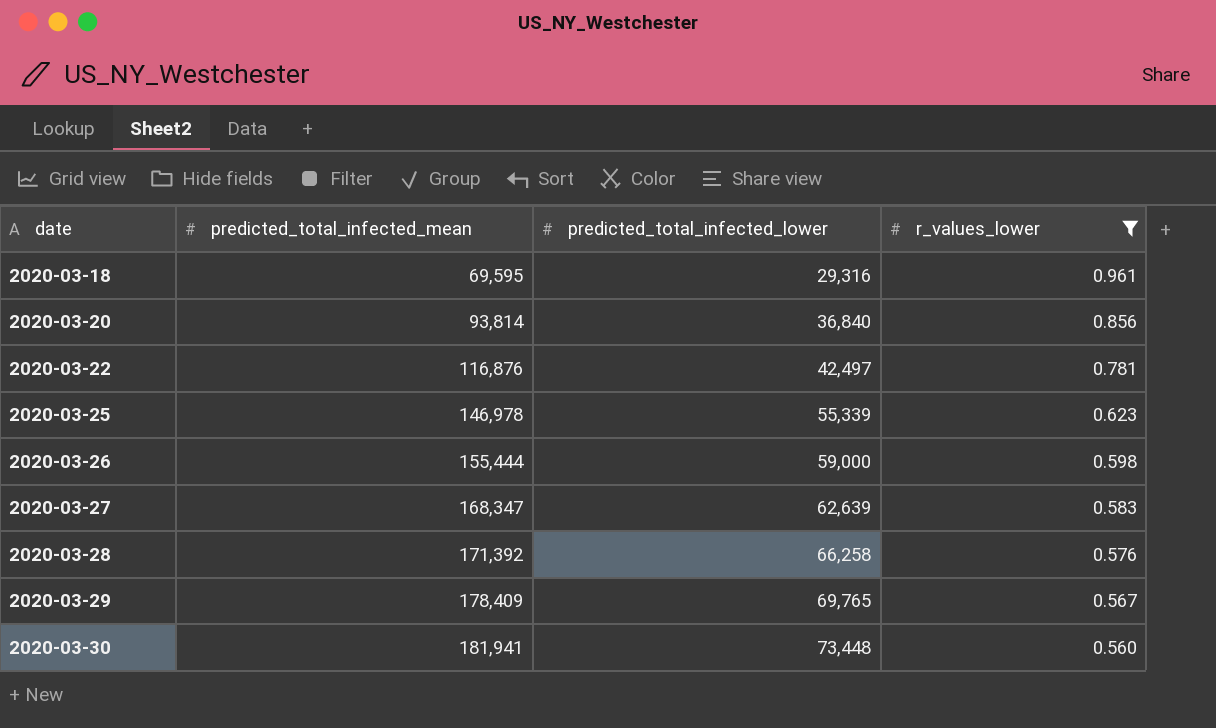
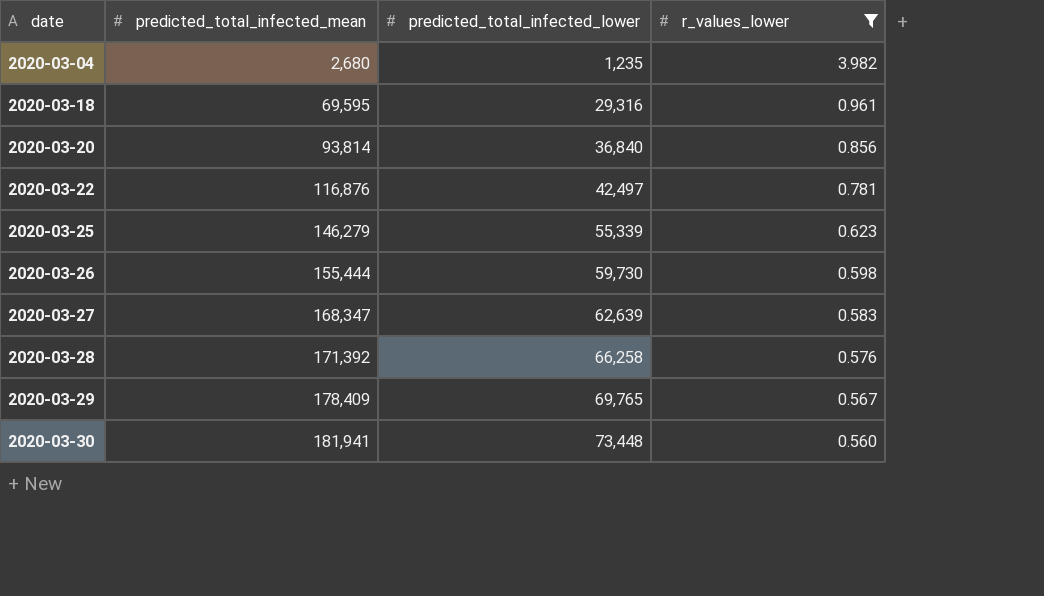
row 2020-03-04: none -> 2,680 | 1,235 | 3.982
2020-03-25 | predicted_total_infected_mean: 146,978 -> 146,279
2020-03-26 | predicted_total_infected_lower: 59,000 -> 59,730

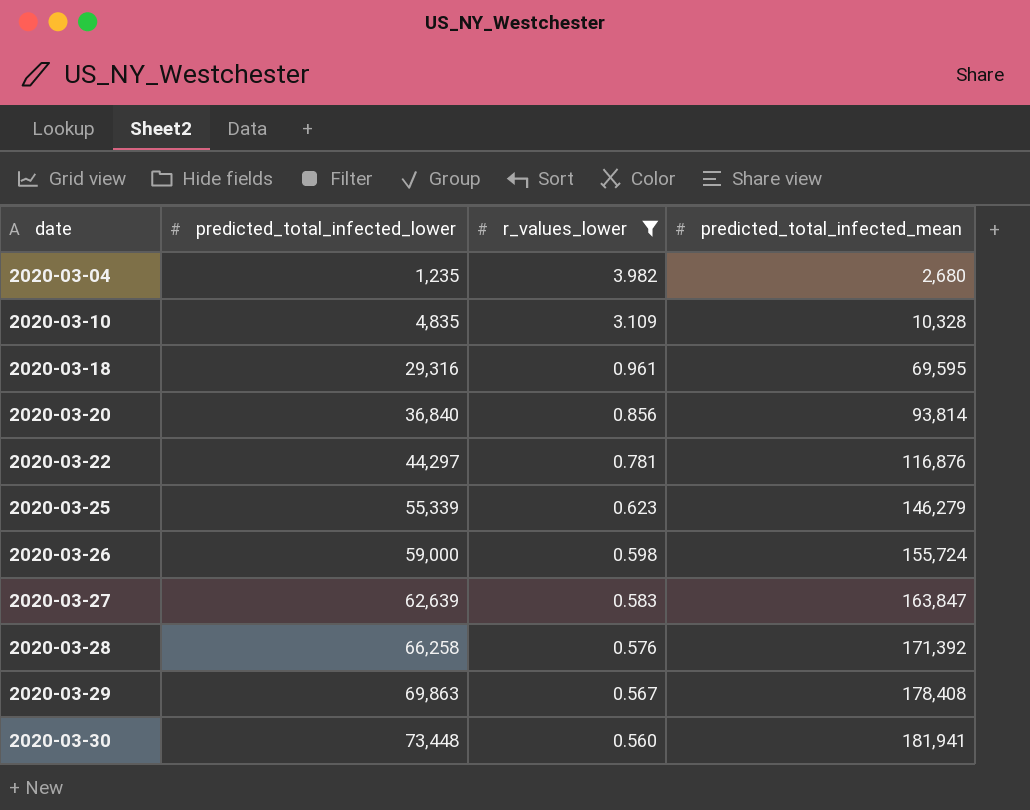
column predicted_total_infected_mean | position: 2 -> 4
row 2020-03-10: none -> 4,835 | 3.109 | 10,328
2020-03-22 | predicted_total_infected_lower: 42,497 -> 44,297
2020-03-26 | predicted_total_infected_lower: 59,730 -> 59,000
2020-03-26 | predicted_total_infected_mean: 155,444 -> 155,724
2020-03-27 | predicted_total_infected_mean: 168,347 -> 163,847
2020-03-29 | predicted_total_infected_lower: 69,765 -> 69,863
2020-03-29 | predicted_total_infected_mean: 178,409 -> 178,408

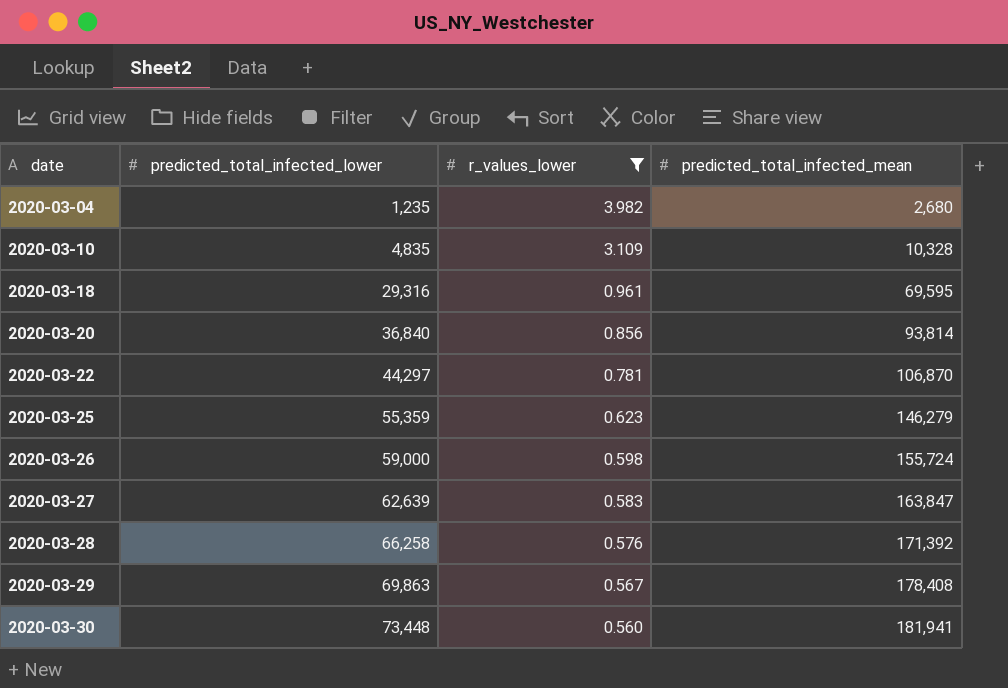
2020-03-22 | predicted_total_infected_mean: 116,876 -> 106,870
2020-03-25 | predicted_total_infected_lower: 55,339 -> 55,359

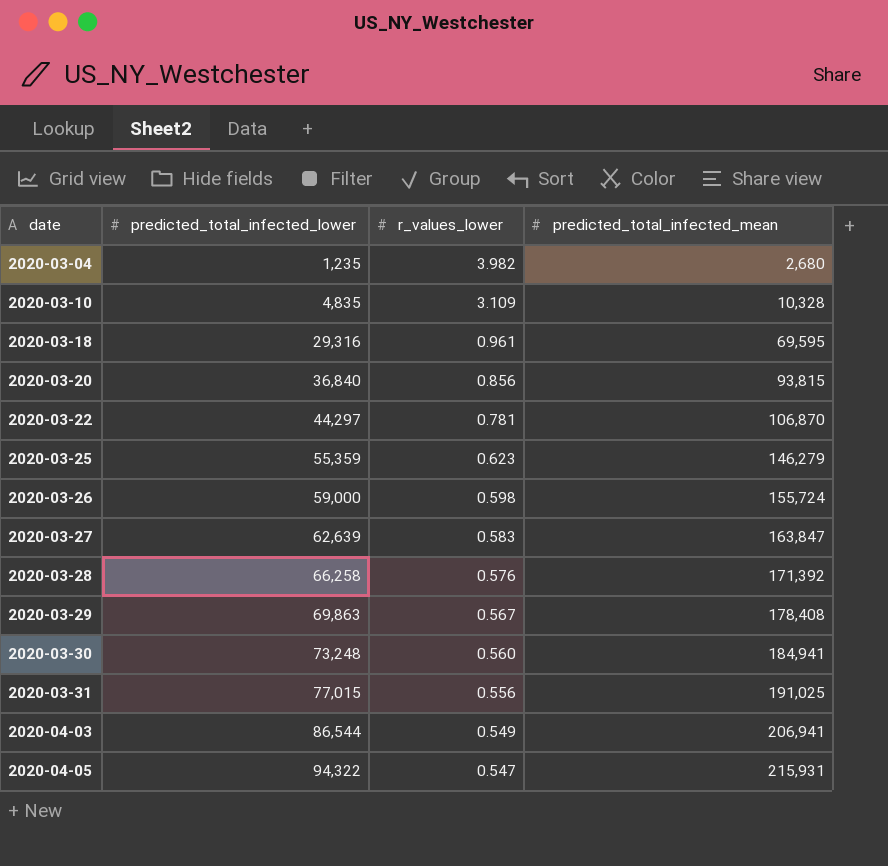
filter: r_values_lower >= 0.560 -> none
2020-03-20 | predicted_total_infected_mean: 93,814 -> 93,815
2020-03-30 | predicted_total_infected_lower: 73,448 -> 73,248
2020-03-30 | predicted_total_infected_mean: 181,941 -> 184,941

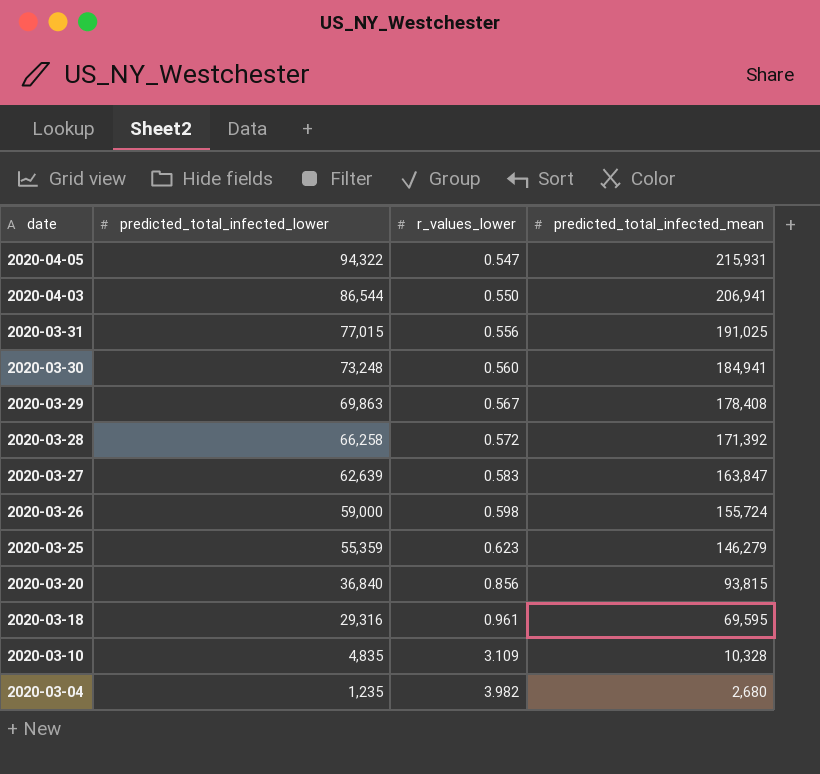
row order: date ascending -> date descending
row 2020-03-22: 44,297 | 0.781 | 106,870 -> none
2020-04-03 | r_values_lower: 0.549 -> 0.550
2020-03-28 | r_values_lower: 0.576 -> 0.572

